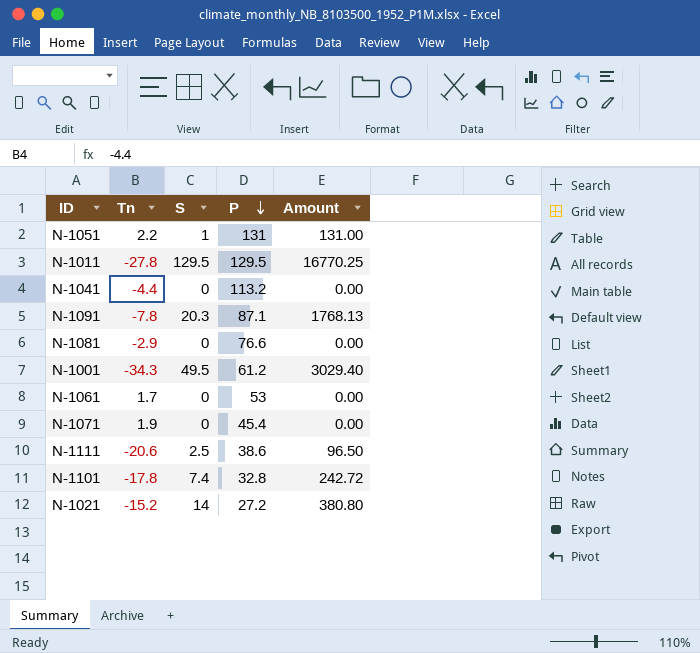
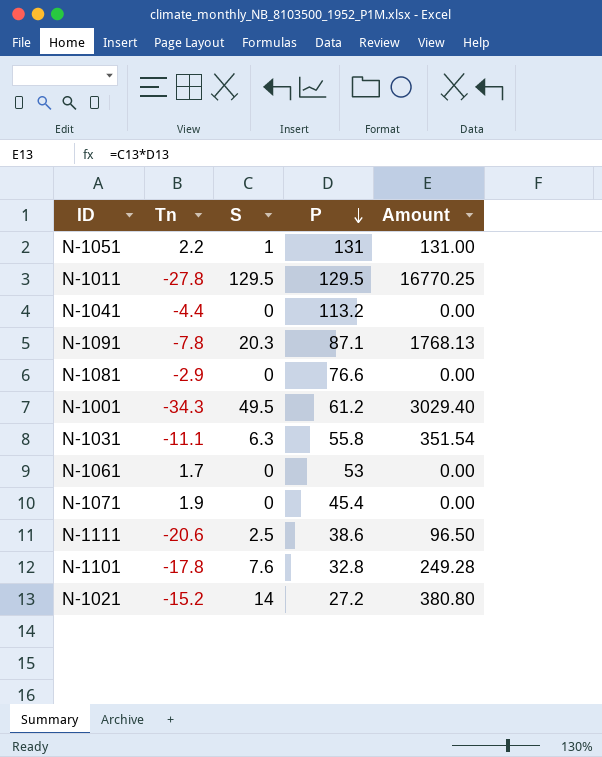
row N-1031: none -> -11.1 | 6.3 | 55.8 | 351.54
N-1101 | S: 7.4 -> 7.6
N-1101 | Amount: 242.72 -> 249.28

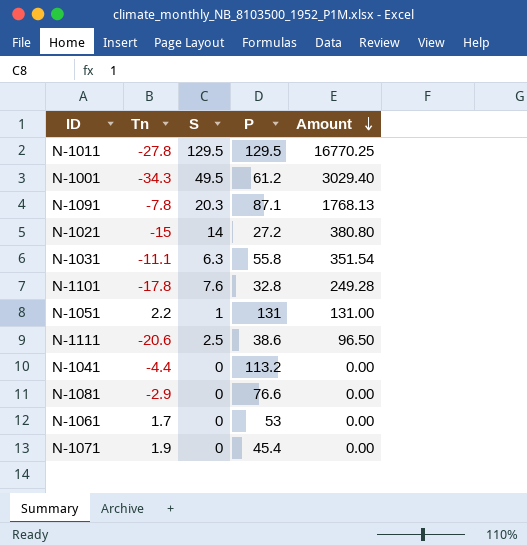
row order: P descending -> Amount descending
N-1021 | Tn: -15.2 -> -15

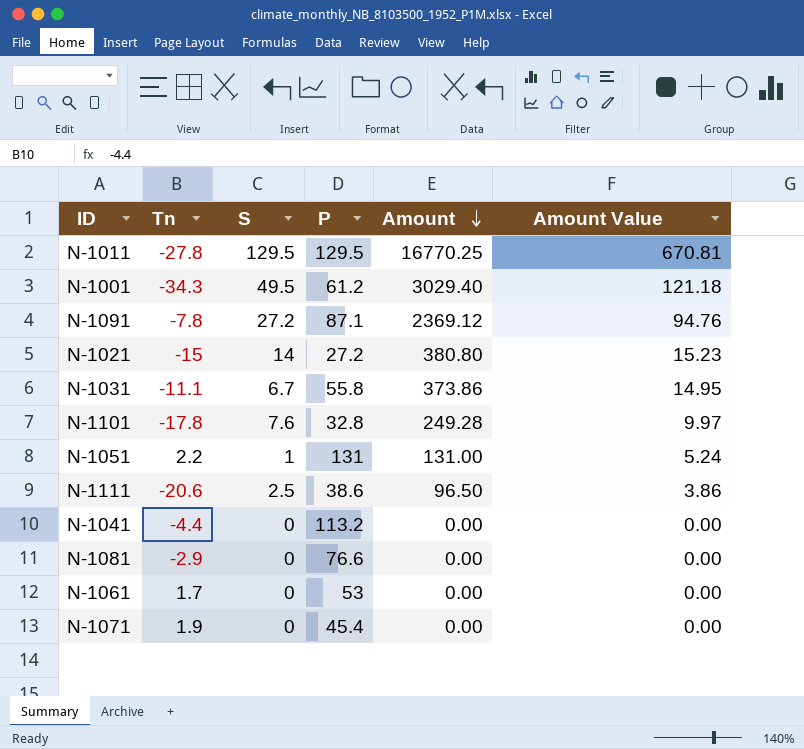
column Amount Value | formula: none -> [Amount] * 0.04
N-1091 | S: 20.3 -> 27.2
N-1091 | Amount: 1768.13 -> 2369.12
N-1031 | S: 6.3 -> 6.7
N-1031 | Amount: 351.54 -> 373.86

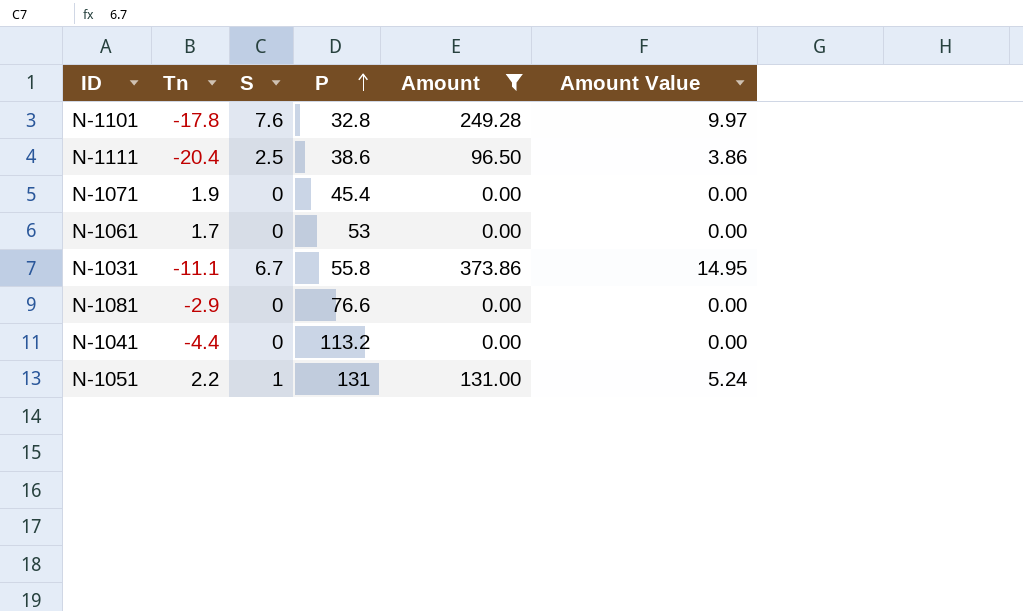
filter: none -> Amount <= 373.86
row order: Amount descending -> P ascending
N-1111 | Tn: -20.6 -> -20.4

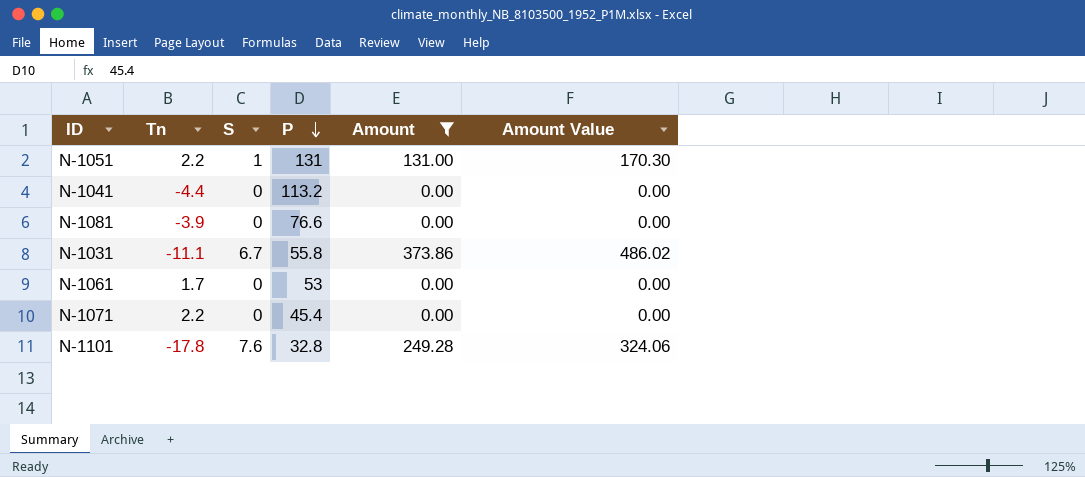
row order: P ascending -> P descending
column Amount Value | formula: [Amount] * 0.04 -> [Amount] * 1.3
row N-1111: -20.4 | 2.5 | 38.6 | 96.50 | 3.86 -> none
N-1081 | Tn: -2.9 -> -3.9
N-1071 | Tn: 1.9 -> 2.2

